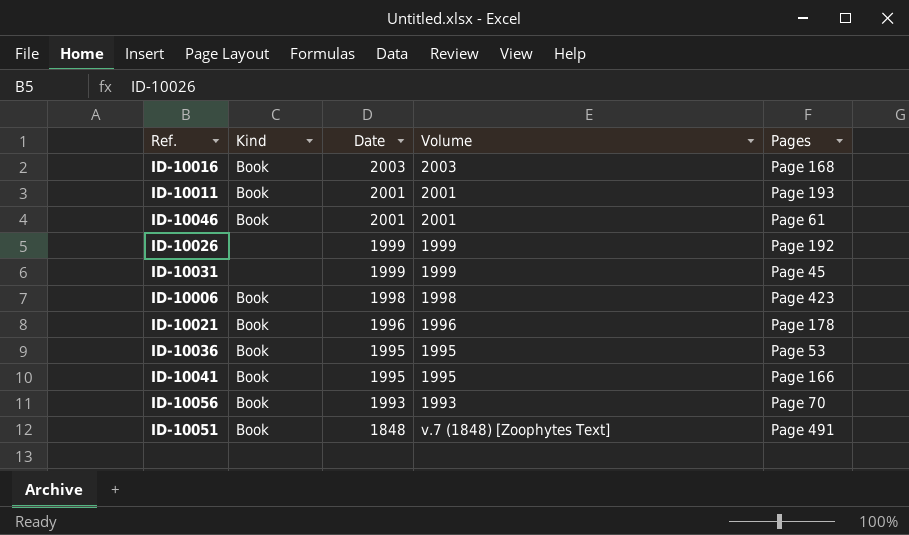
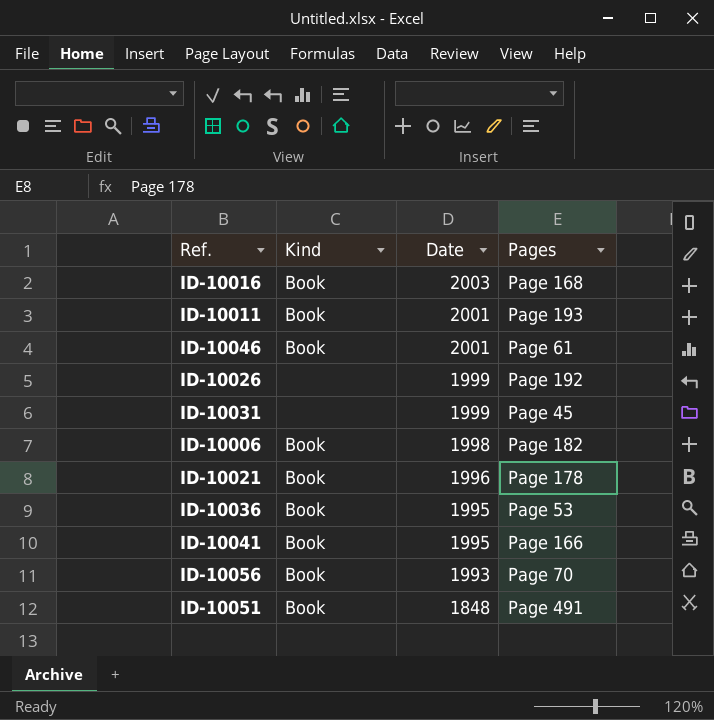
column Volume | position: 4 -> none
ID-10006 | Pages: Page 423 -> Page 182

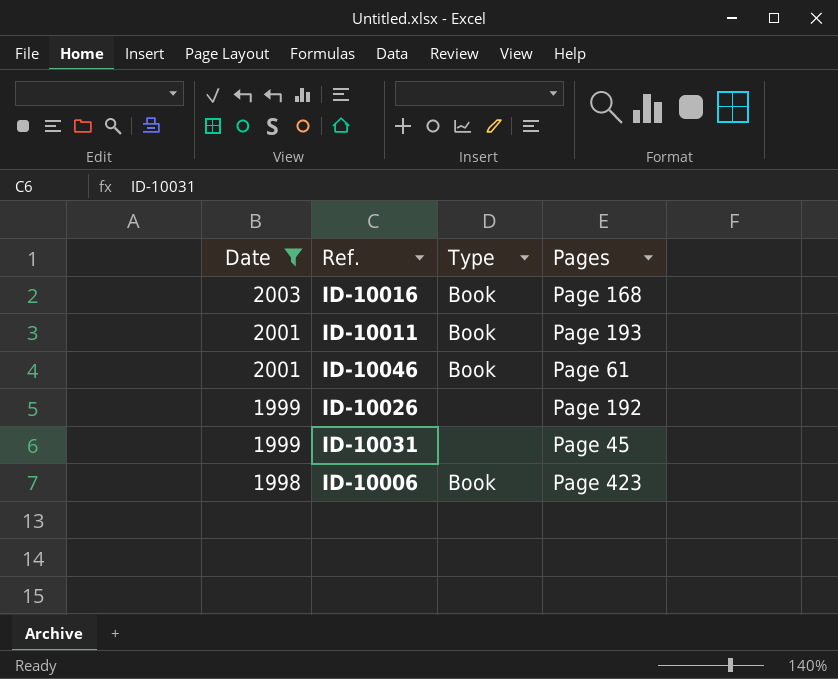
filter: none -> Date >= 1998
column Date | position: 3 -> 1
column name: Kind -> Type
ID-10006 | Pages: Page 182 -> Page 423

